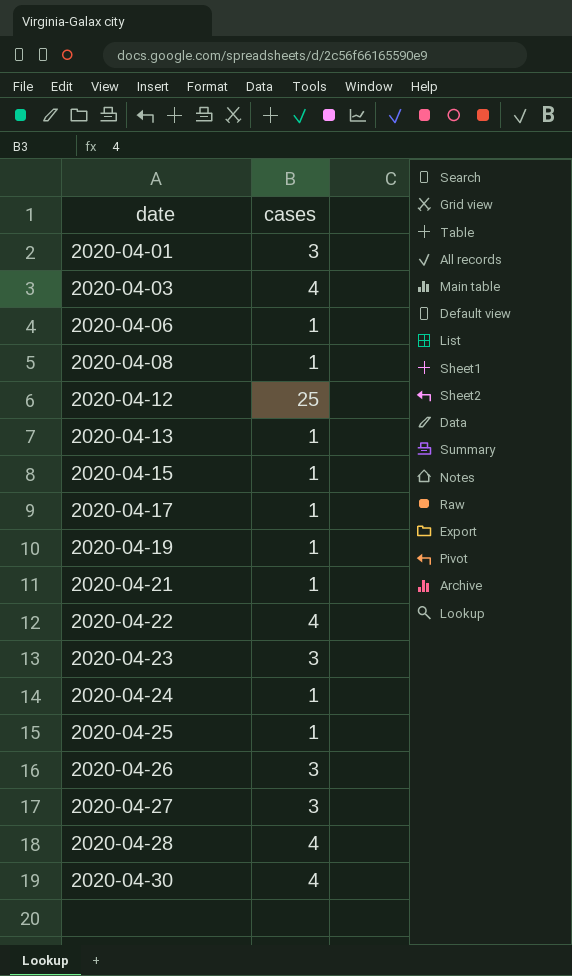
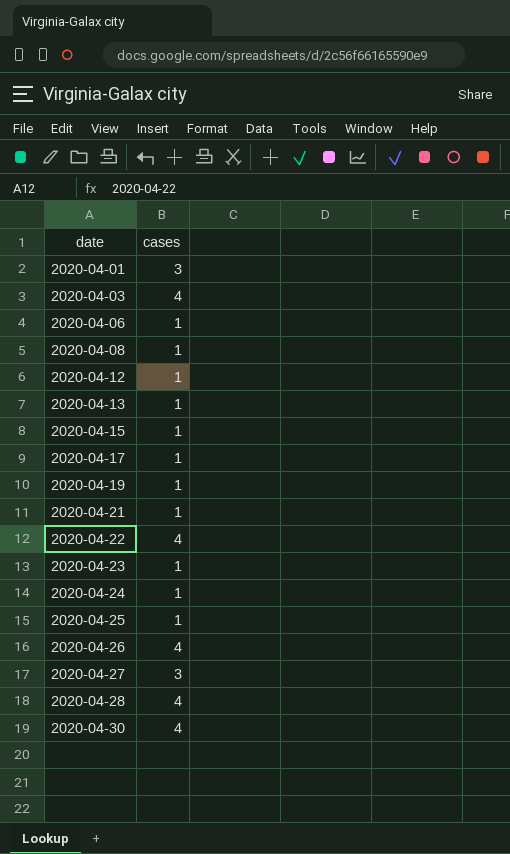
2020-04-12 | cases: 25 -> 1
2020-04-23 | cases: 3 -> 1
2020-04-26 | cases: 3 -> 4

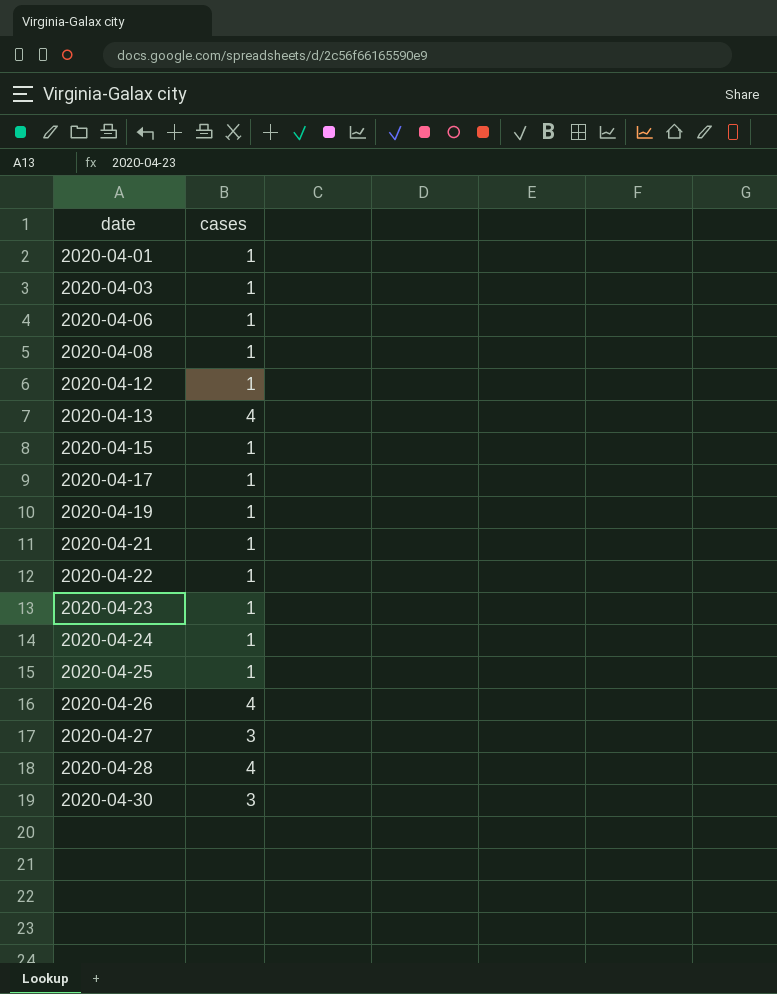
2020-04-01 | cases: 3 -> 1
2020-04-03 | cases: 4 -> 1
2020-04-13 | cases: 1 -> 4
2020-04-22 | cases: 4 -> 1
2020-04-30 | cases: 4 -> 3

